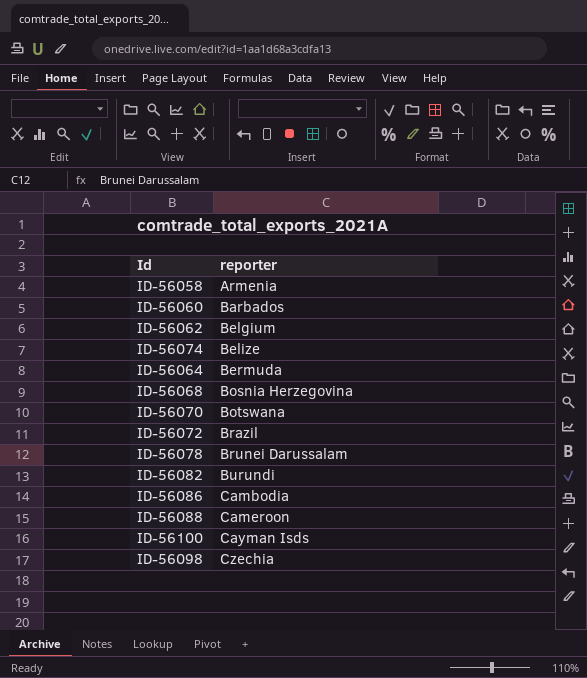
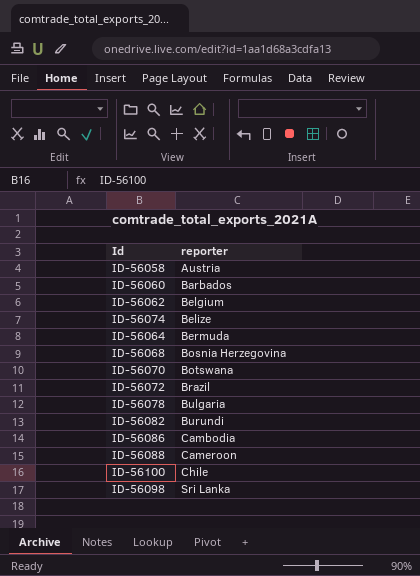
ID-56058 | reporter: Armenia -> Austria
ID-56078 | reporter: Brunei Darussalam -> Bulgaria
ID-56100 | reporter: Cayman Isds -> Chile
ID-56098 | reporter: Czechia -> Sri Lanka

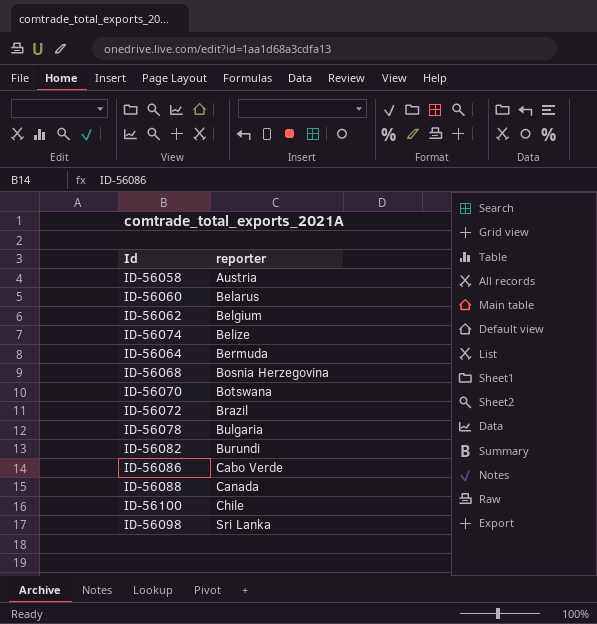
ID-56060 | reporter: Barbados -> Belarus
ID-56086 | reporter: Cambodia -> Cabo Verde
ID-56088 | reporter: Cameroon -> Canada

